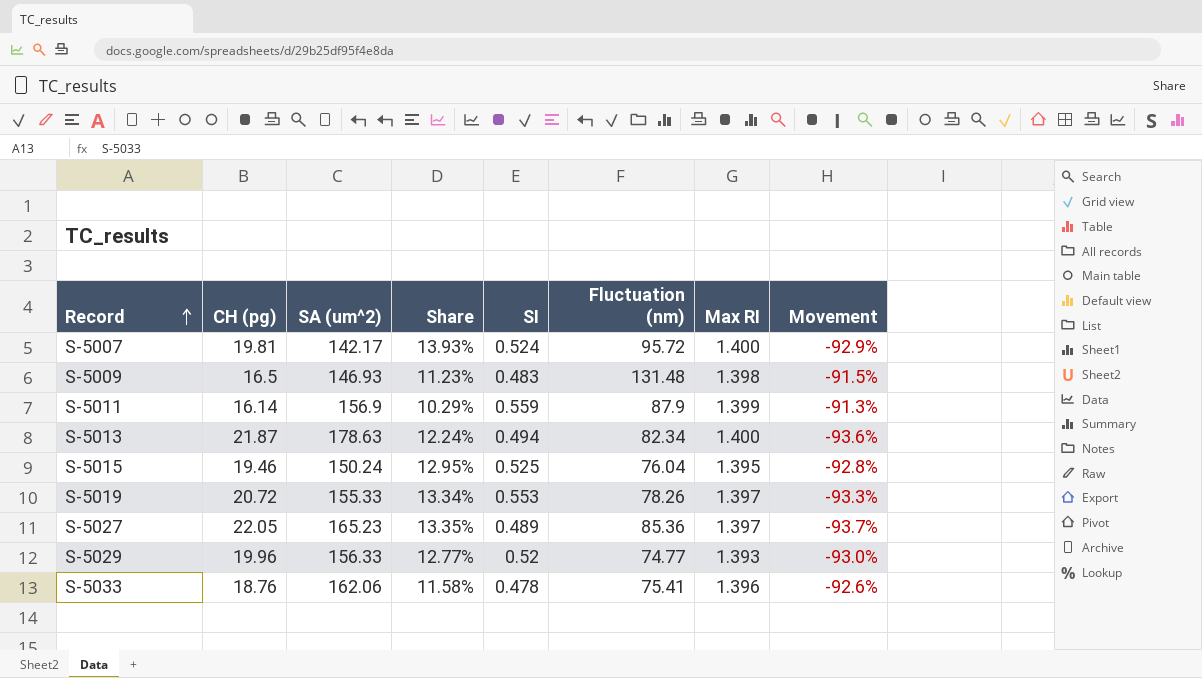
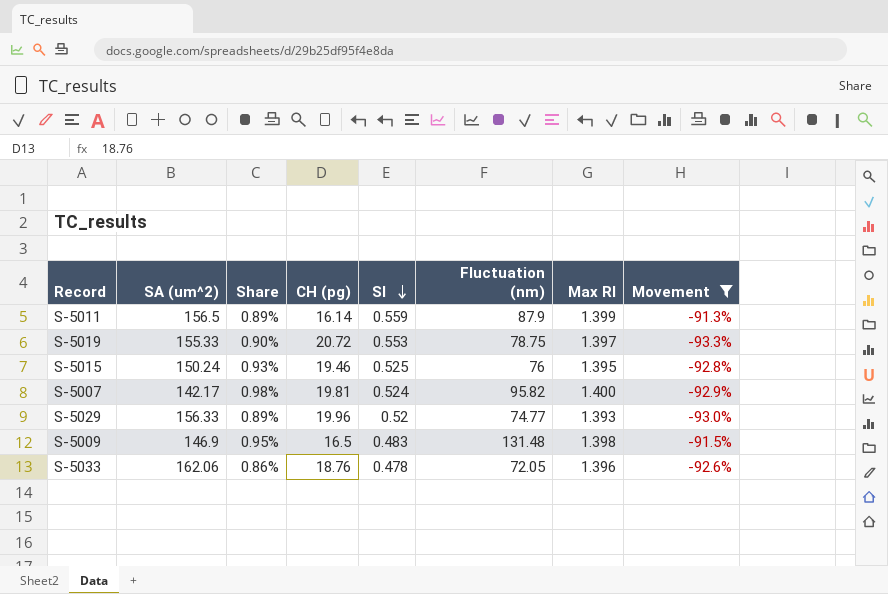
filter: none -> Movement >= -93.3%
row order: Record ascending -> SI descending
column Share | formula: [CH (pg)] / [SA (um^2)] -> [Max RI] / [SA (um^2)]
column CH (pg) | position: 2 -> 4
S-5011 | SA (um^2): 156.9 -> 156.5
S-5019 | Fluctuation (nm): 78.26 -> 78.75
S-5015 | Fluctuation (nm): 76.04 -> 76
S-5007 | Fluctuation (nm): 95.72 -> 95.82
S-5009 | SA (um^2): 146.93 -> 146.9
S-5033 | Fluctuation (nm): 75.41 -> 72.05

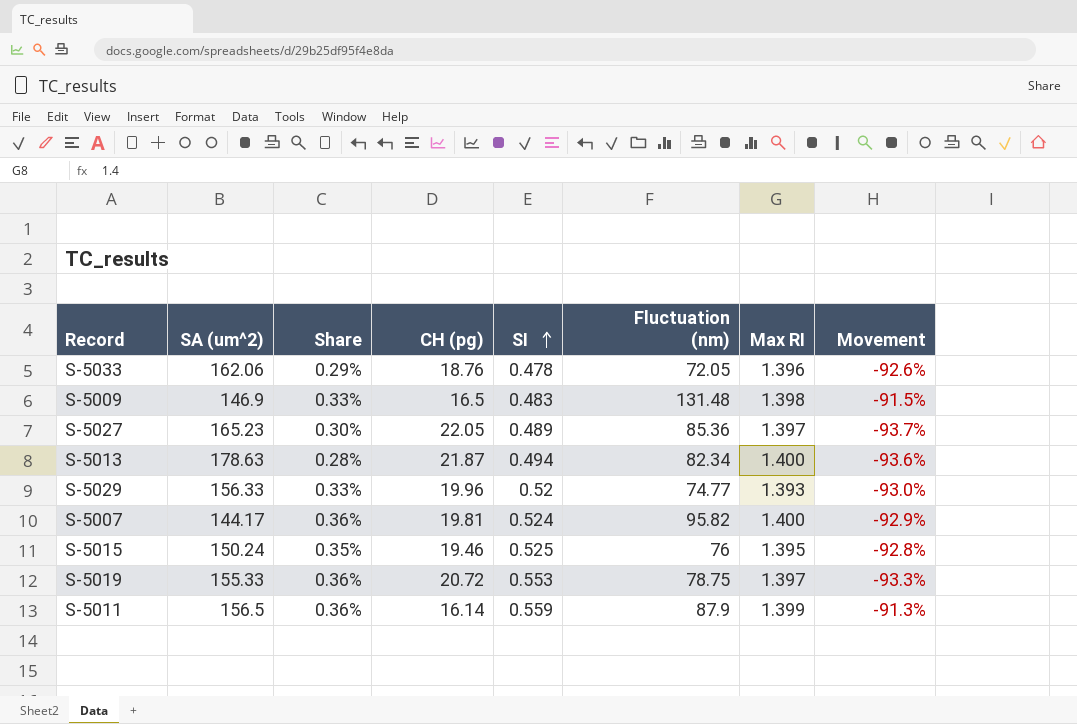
filter: Movement >= -93.3% -> none
row order: SI descending -> SI ascending
column Share | formula: [Max RI] / [SA (um^2)] -> [SI] / [SA (um^2)]
S-5007 | SA (um^2): 142.17 -> 144.17

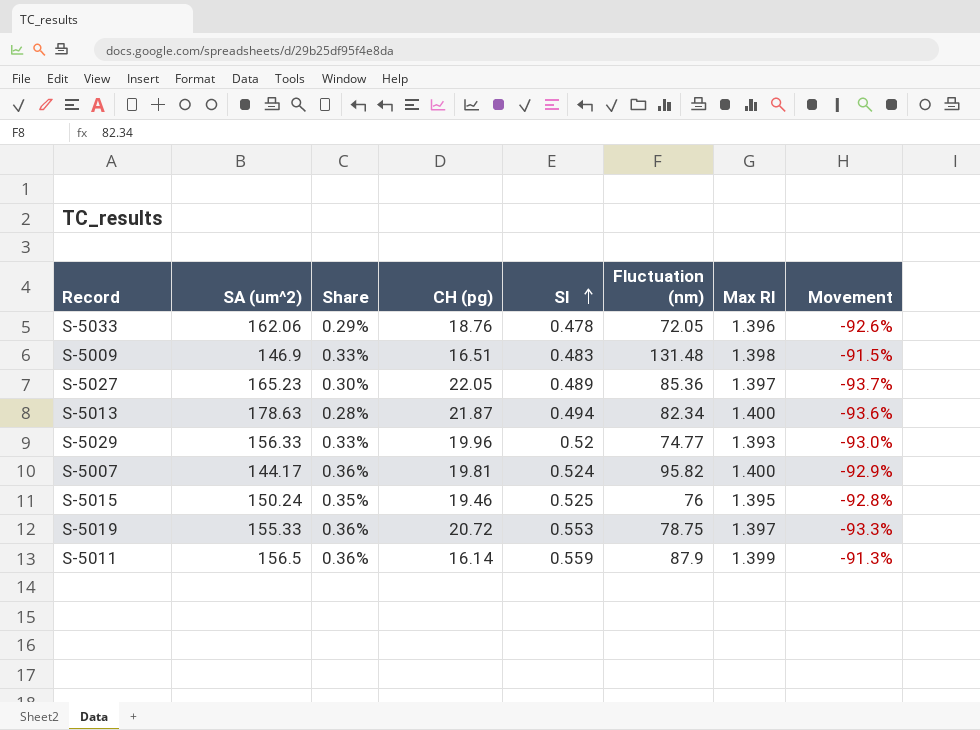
S-5009 | CH (pg): 16.5 -> 16.51

